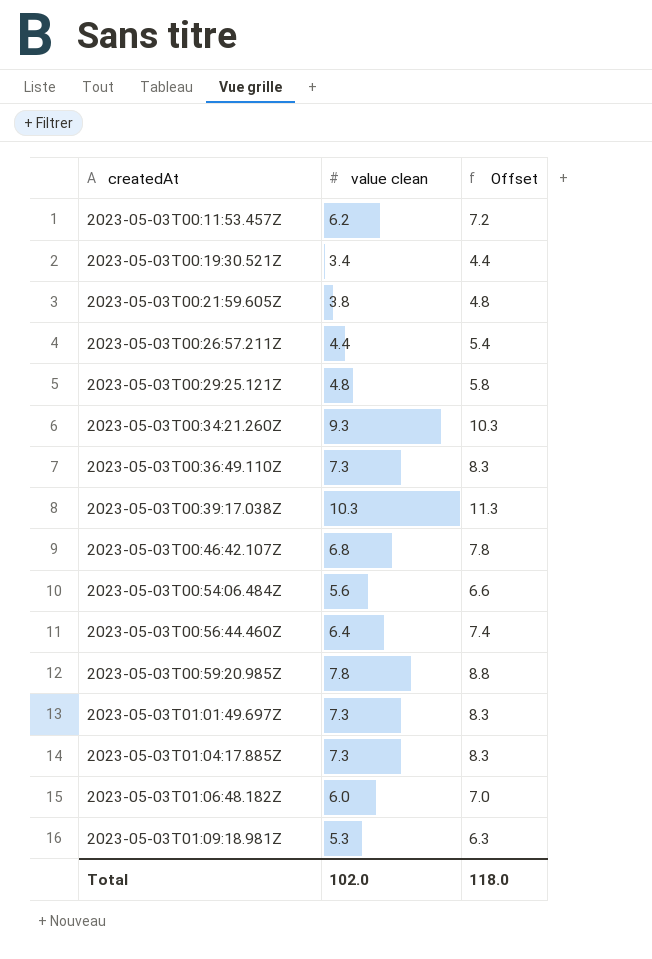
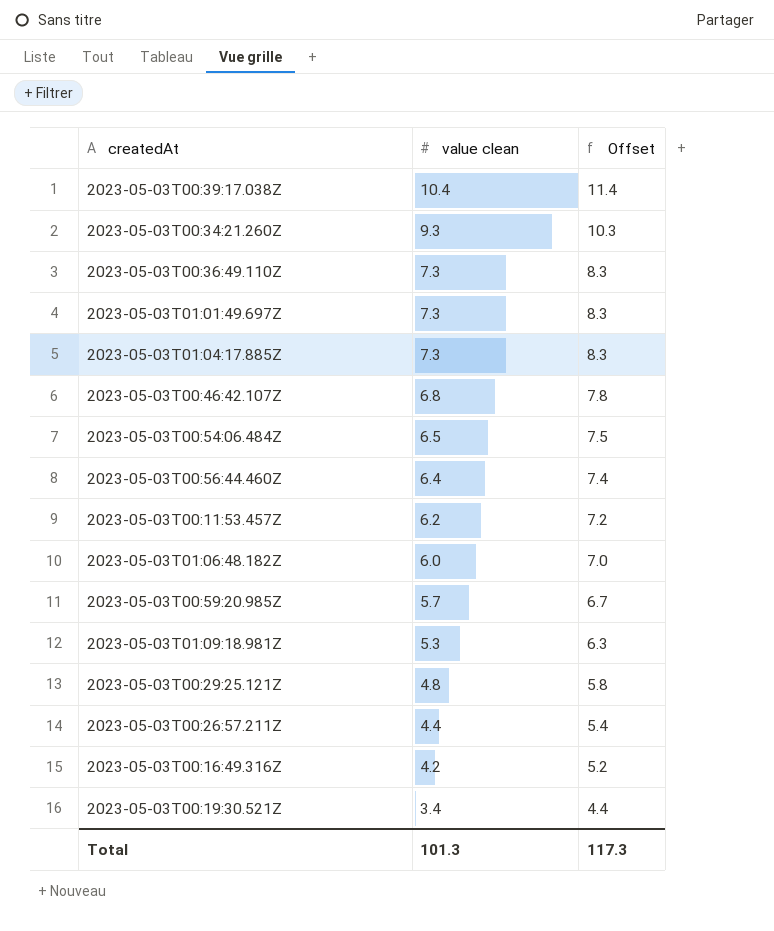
row order: createdAt ascending -> value clean descending
row 2023-05-03T00:21:59.605Z: 3.8 | 4.8 -> none
2023-05-03T00:39:17.038Z | value clean: 10.3 -> 10.4
2023-05-03T00:39:17.038Z | Offset: 11.3 -> 11.4
2023-05-03T00:54:06.484Z | value clean: 5.6 -> 6.5
2023-05-03T00:54:06.484Z | Offset: 6.6 -> 7.5
2023-05-03T00:59:20.985Z | value clean: 7.8 -> 5.7
2023-05-03T00:59:20.985Z | Offset: 8.8 -> 6.7
row 2023-05-03T00:16:49.316Z: none -> 4.2 | 5.2
Total | value clean: 102.0 -> 101.3
Total | Offset: 118.0 -> 117.3

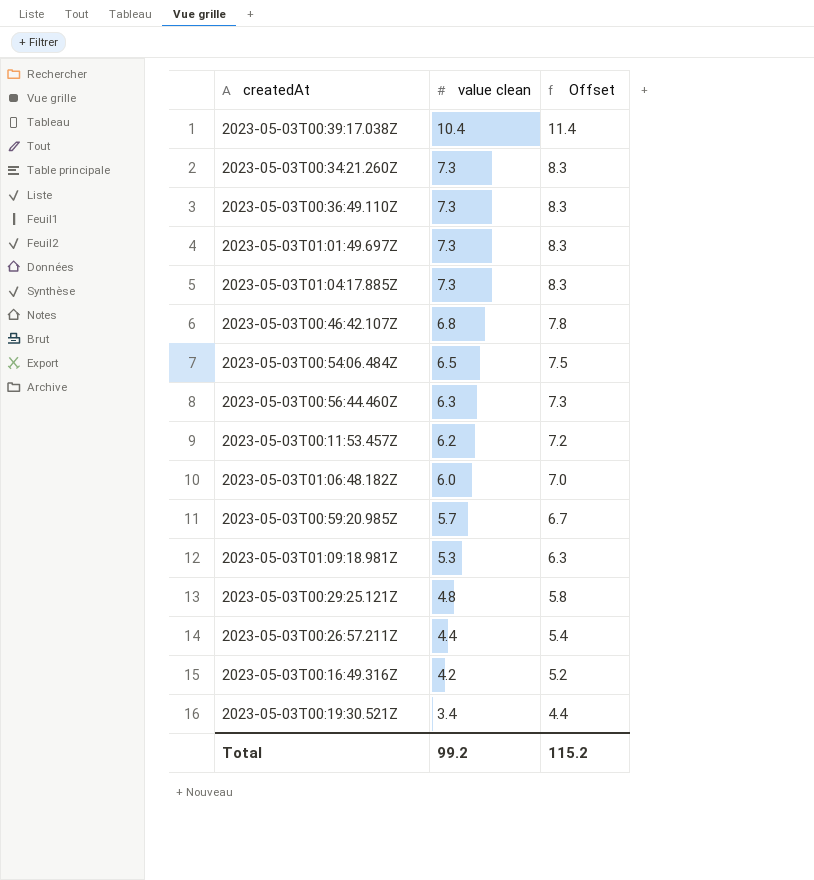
2023-05-03T00:34:21.260Z | value clean: 9.3 -> 7.3
2023-05-03T00:34:21.260Z | Offset: 10.3 -> 8.3
2023-05-03T00:56:44.460Z | value clean: 6.4 -> 6.3
2023-05-03T00:56:44.460Z | Offset: 7.4 -> 7.3
Total | value clean: 101.3 -> 99.2
Total | Offset: 117.3 -> 115.2

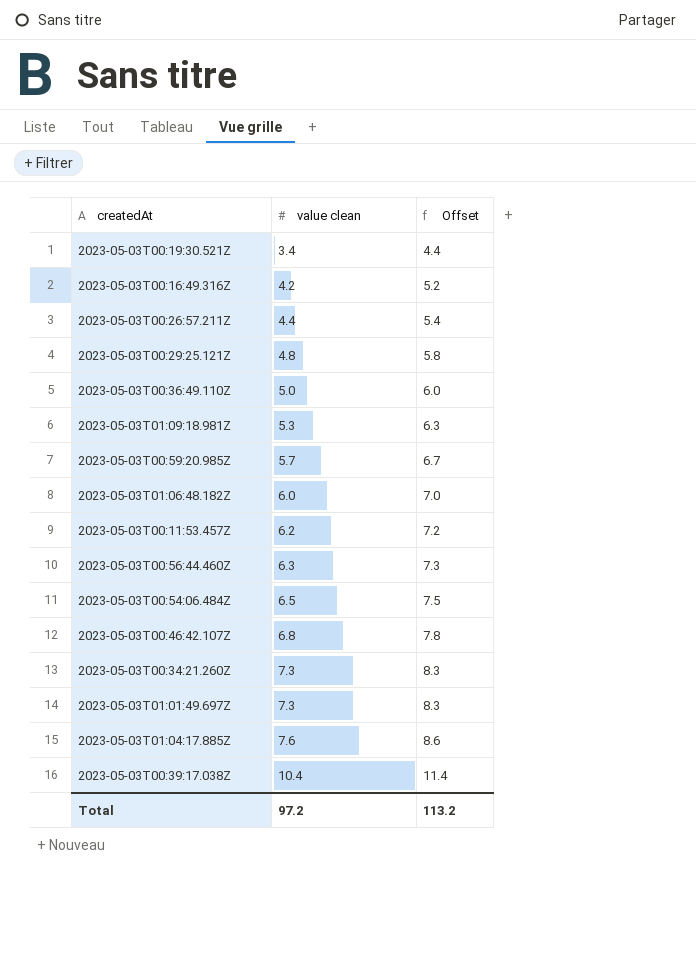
row order: value clean descending -> value clean ascending
2023-05-03T00:36:49.110Z | value clean: 7.3 -> 5.0
2023-05-03T00:36:49.110Z | Offset: 8.3 -> 6.0
2023-05-03T01:04:17.885Z | value clean: 7.3 -> 7.6
2023-05-03T01:04:17.885Z | Offset: 8.3 -> 8.6
Total | value clean: 99.2 -> 97.2
Total | Offset: 115.2 -> 113.2

